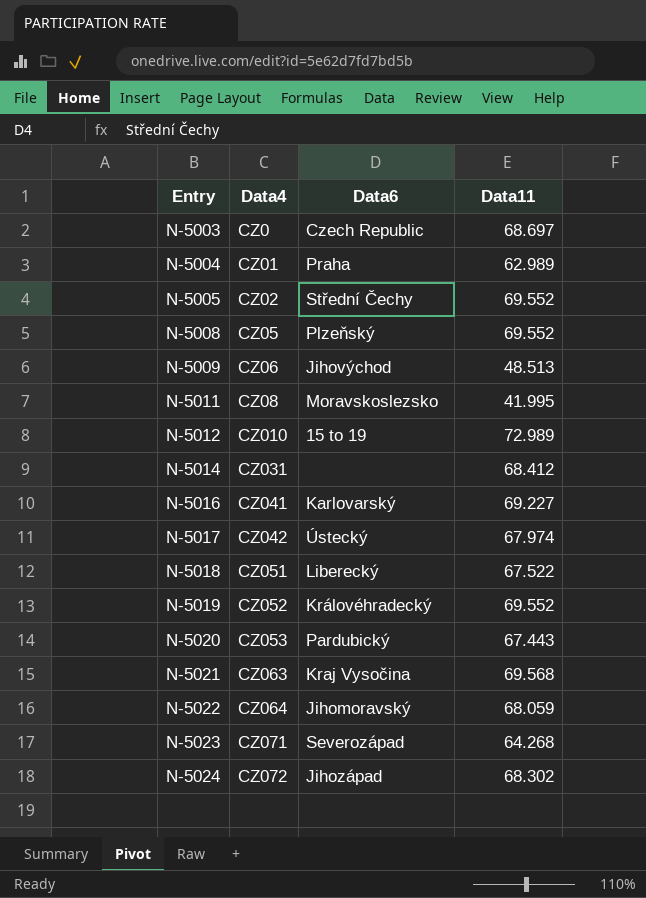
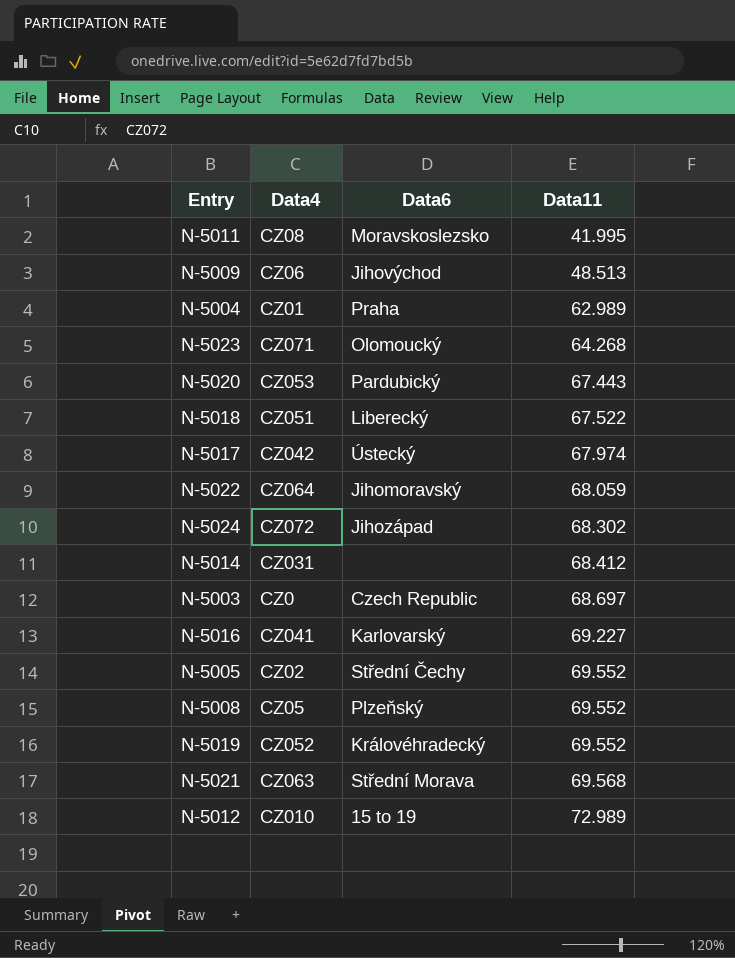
row order: Entry ascending -> Data11 ascending
N-5023 | Data6: Severozápad -> Olomoucký
N-5021 | Data6: Kraj Vysočina -> Střední Morava

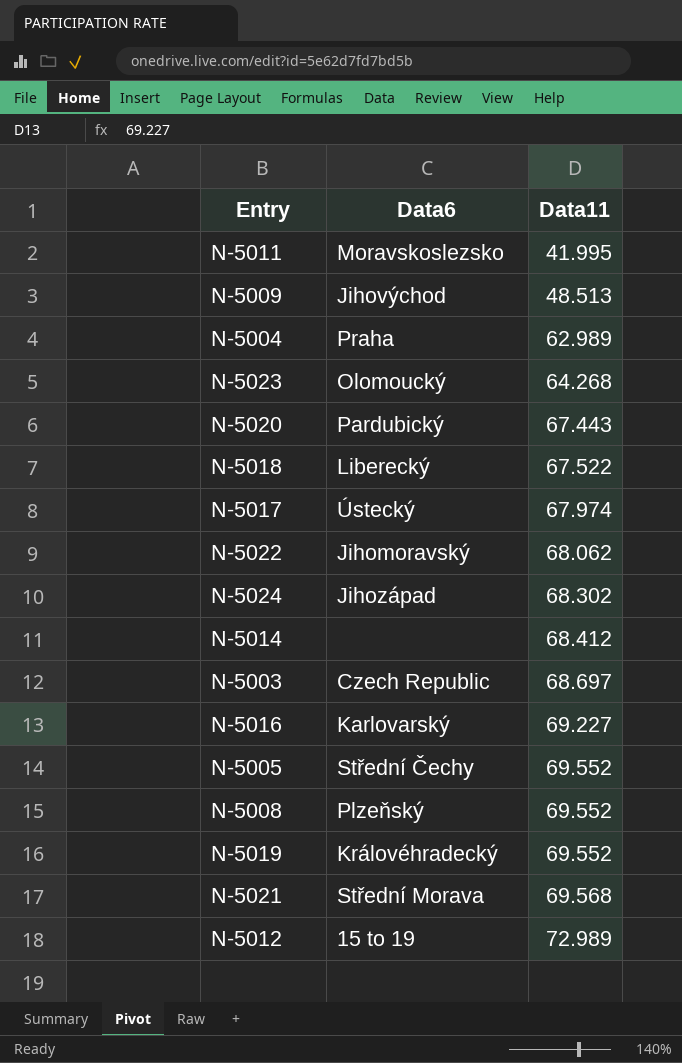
column Data4 | position: 2 -> none
N-5022 | Data11: 68.059 -> 68.062

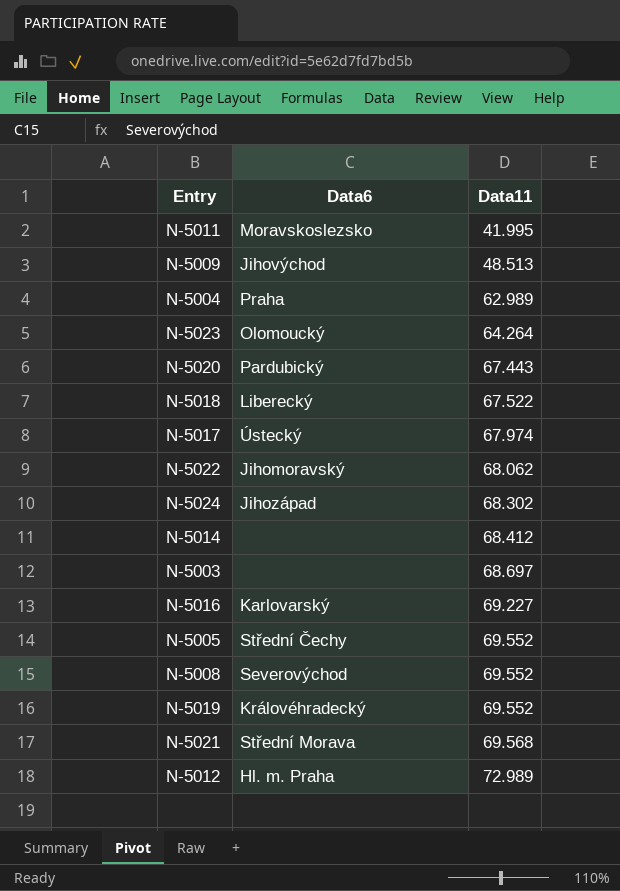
N-5023 | Data11: 64.268 -> 64.264
N-5003 | Data6: Czech Republic -> none
N-5008 | Data6: Plzeňský -> Severovýchod
N-5012 | Data6: 15 to 19 -> Hl. m. Praha

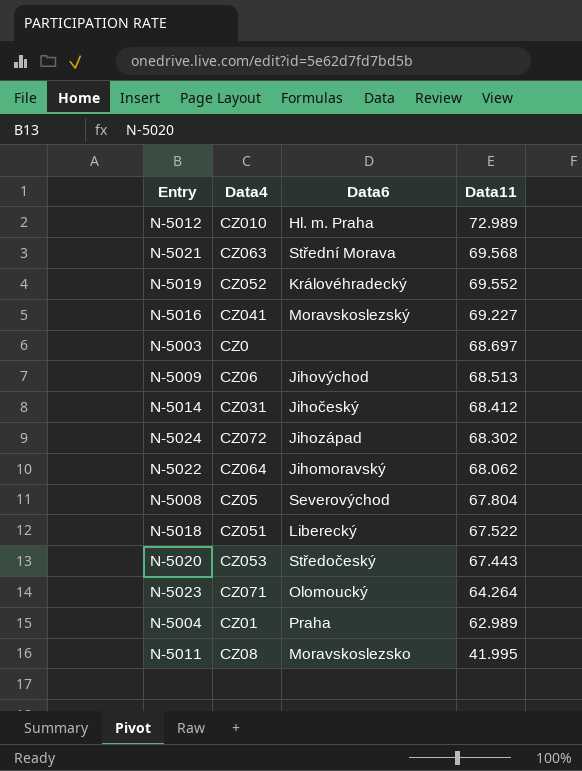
row order: Data11 ascending -> Data11 descending
column Data4 | position: none -> 2
row N-5017: Ústecký | 67.974 -> none
row N-5005: Střední Čechy | 69.552 -> none
N-5016 | Data6: Karlovarský -> Moravskoslezský
N-5009 | Data11: 48.513 -> 68.513
N-5014 | Data6: none -> Jihočeský
N-5008 | Data11: 69.552 -> 67.804
N-5020 | Data6: Pardubický -> Středočeský

